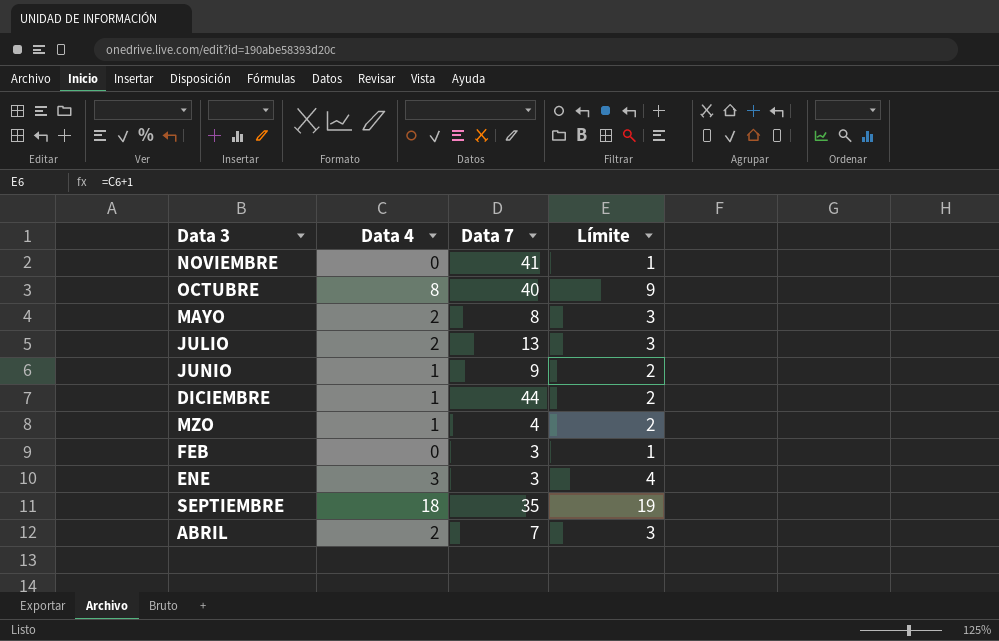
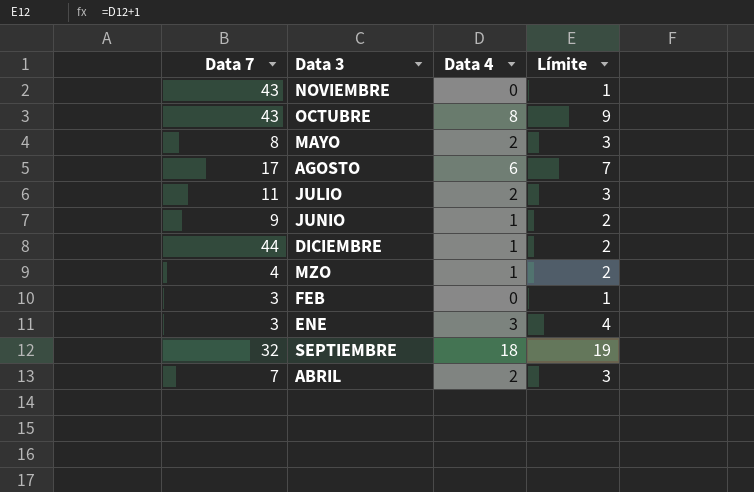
column Data 7 | position: 3 -> 1
NOVIEMBRE | Data 7: 41 -> 43
OCTUBRE | Data 7: 40 -> 43
row AGOSTO: none -> 17 | 6 | 7
JULIO | Data 7: 13 -> 11
SEPTIEMBRE | Data 7: 35 -> 32

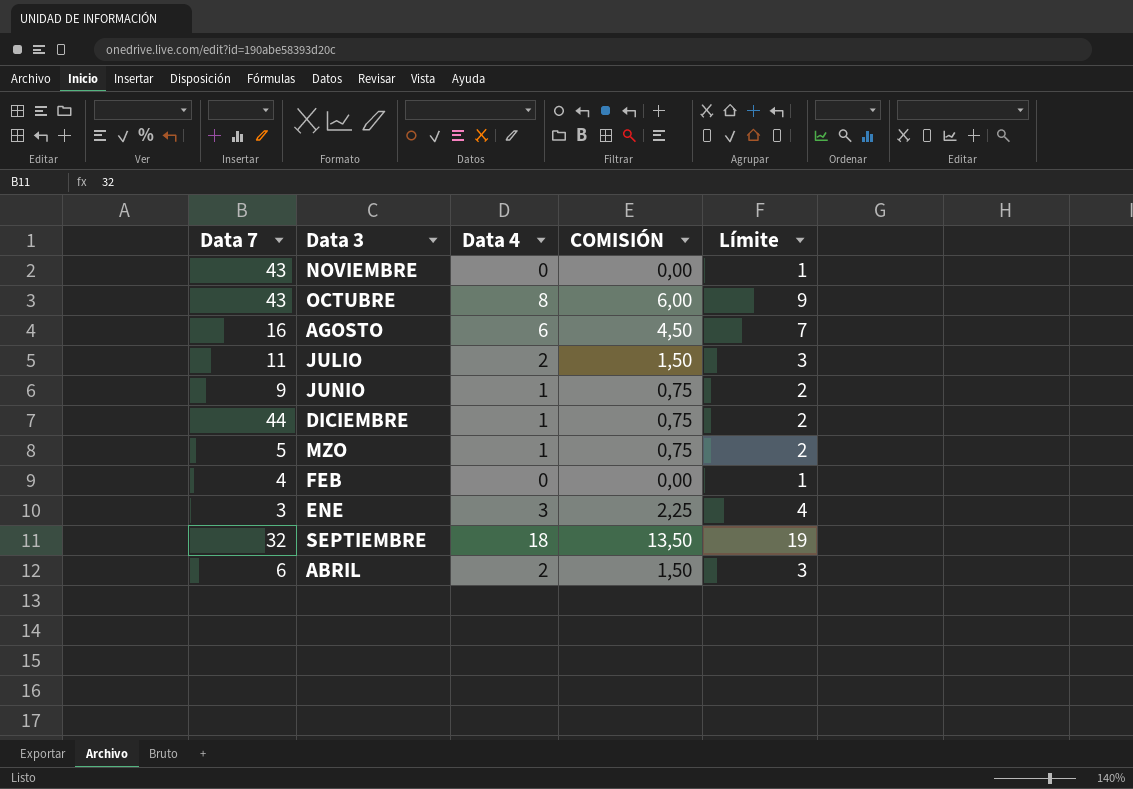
column COMISIÓN | formula: none -> [Data 4] * 0,75
row MAYO: 8 | 2 | 3 -> none
AGOSTO | Data 7: 17 -> 16
MZO | Data 7: 4 -> 5
FEB | Data 7: 3 -> 4
ABRIL | Data 7: 7 -> 6

